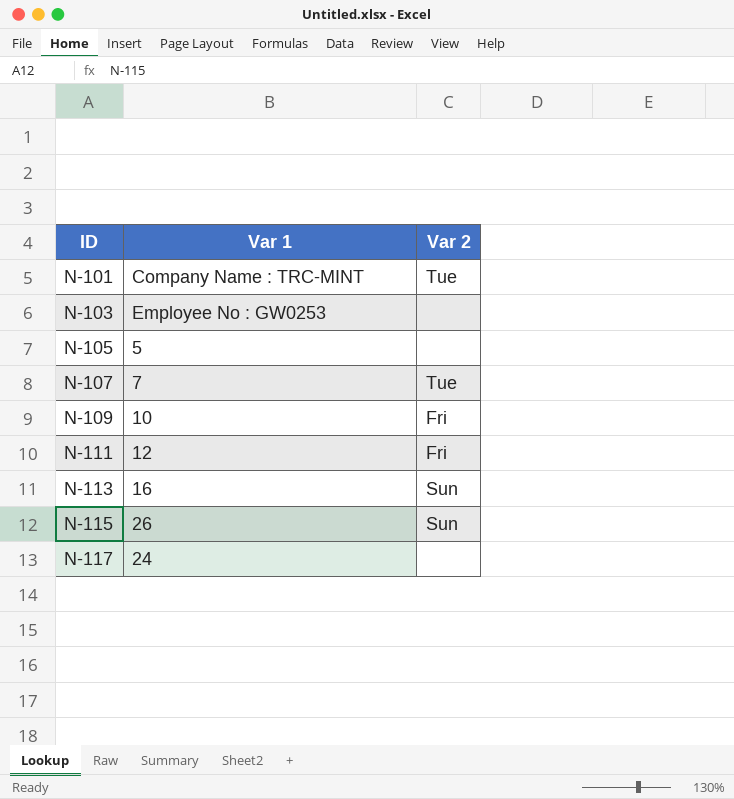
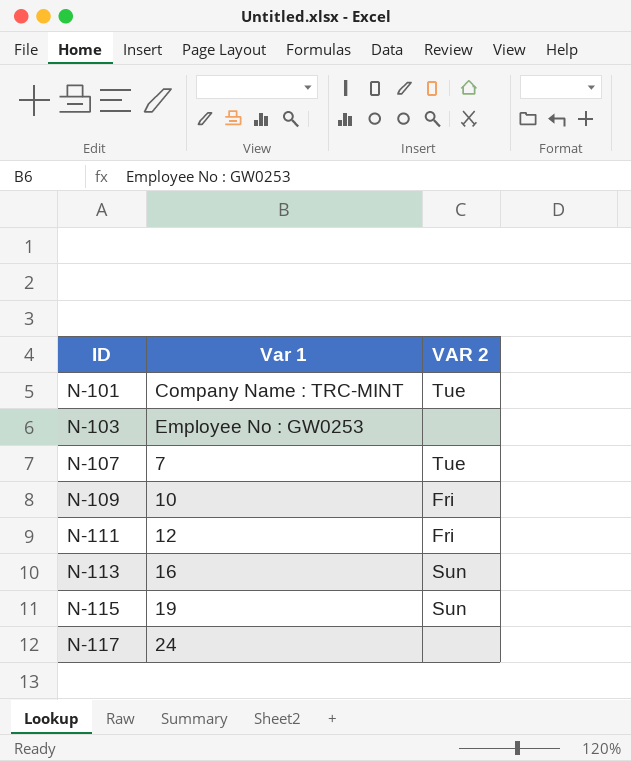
column name: Var 2 -> VAR 2
row N-105: 5 | none -> none
N-115 | Var 1: 26 -> 19

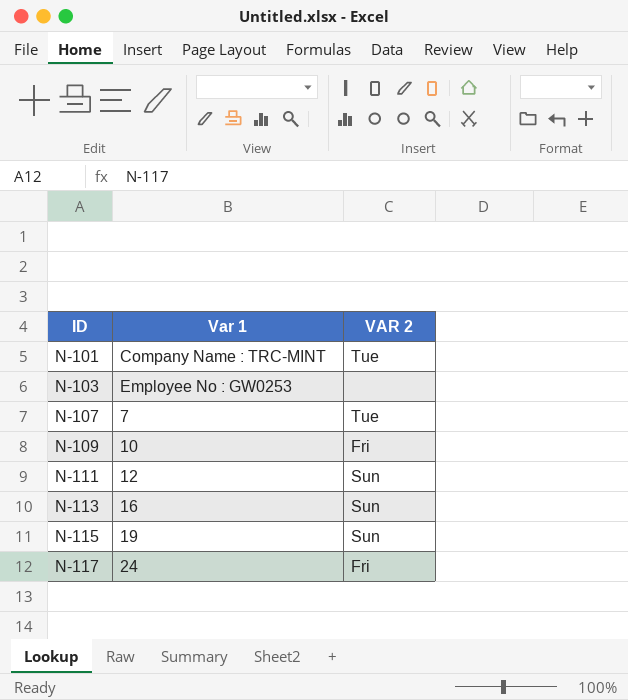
N-111 | VAR 2: Fri -> Sun
N-117 | VAR 2: none -> Fri

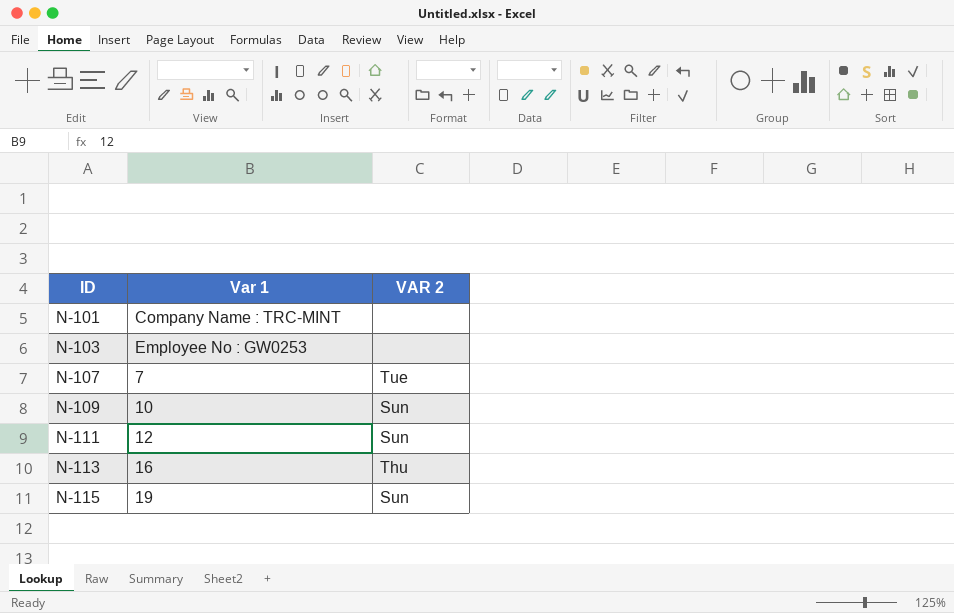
row N-117: 24 | Fri -> none
N-101 | VAR 2: Tue -> none
N-109 | VAR 2: Fri -> Sun
N-113 | VAR 2: Sun -> Thu

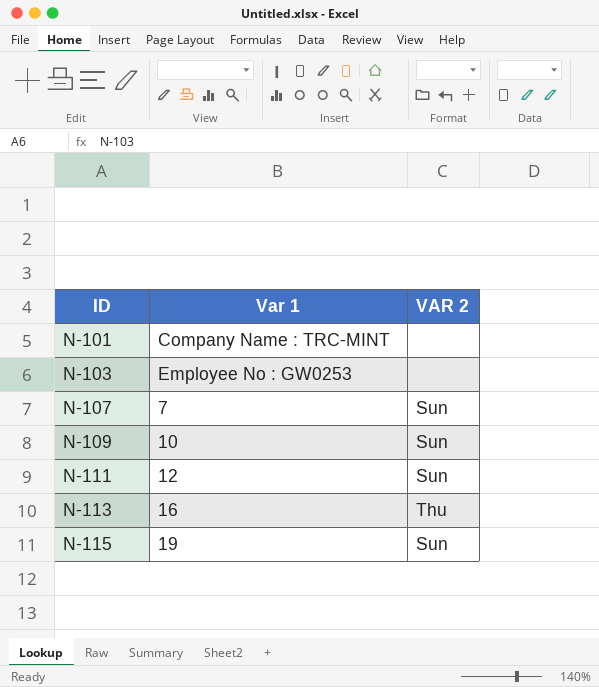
N-107 | VAR 2: Tue -> Sun

